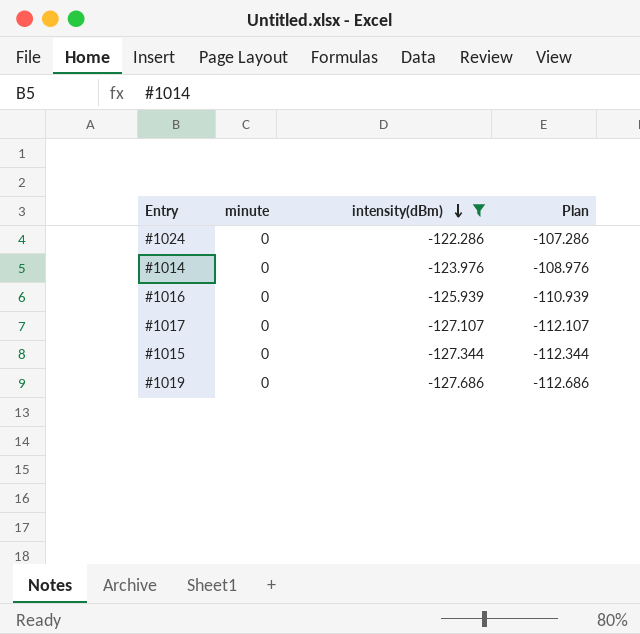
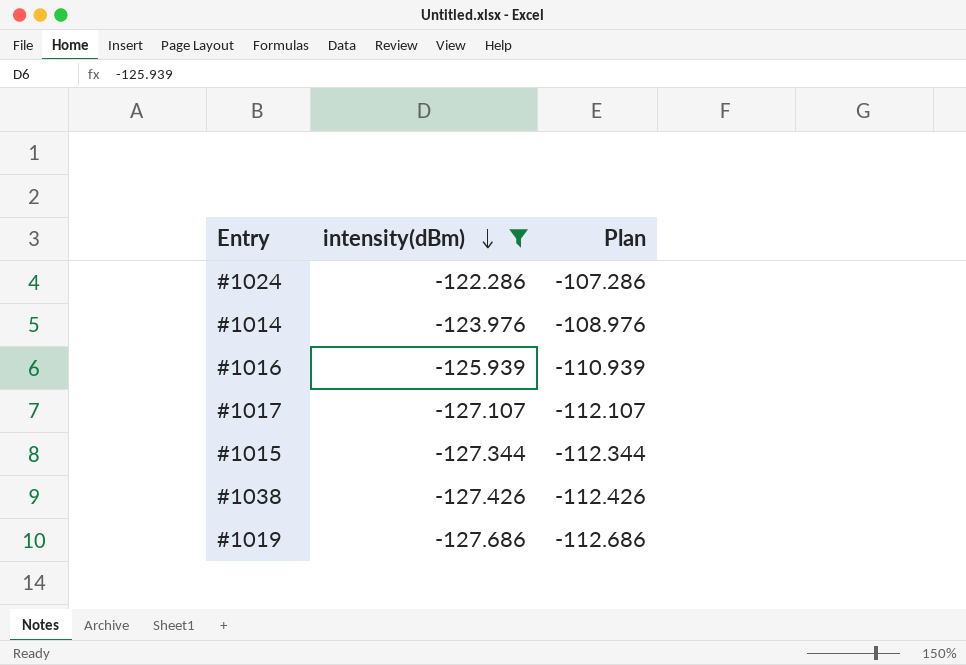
column minute | position: 2 -> none
row #1038: none -> -127.426 | -112.426

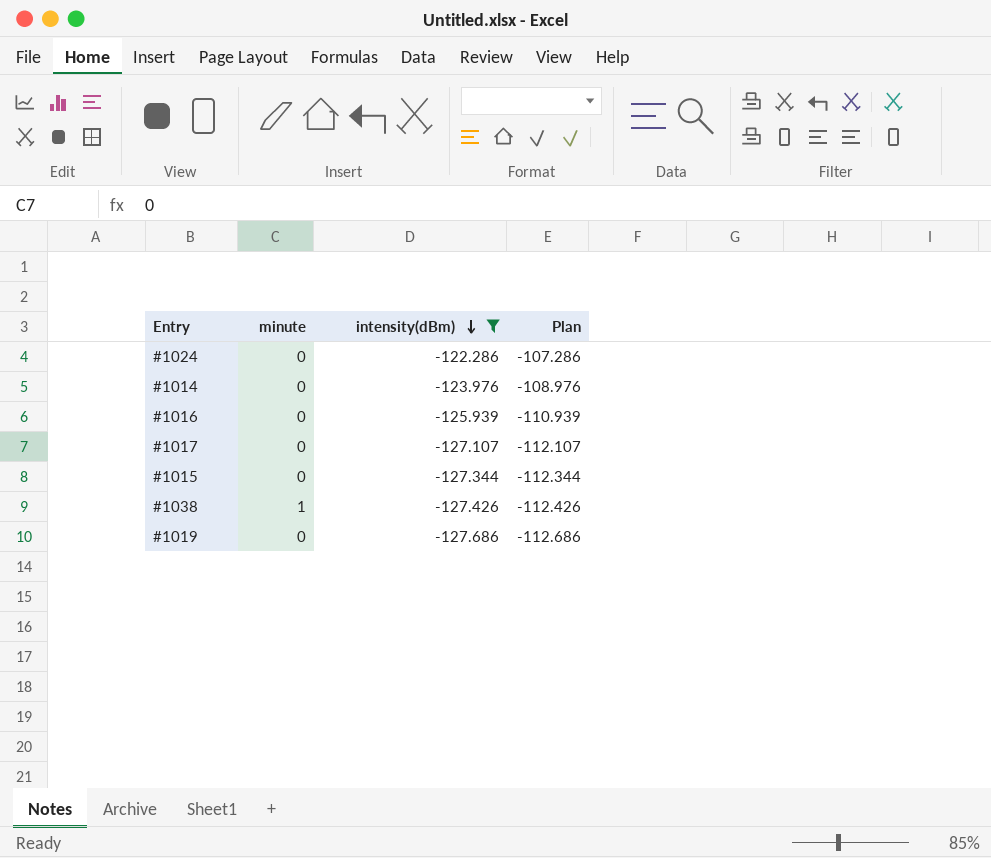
column minute | position: none -> 2

